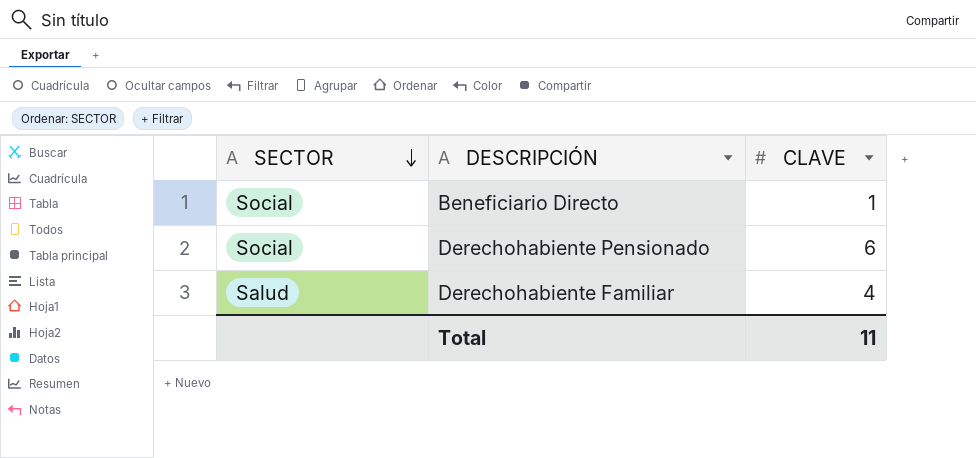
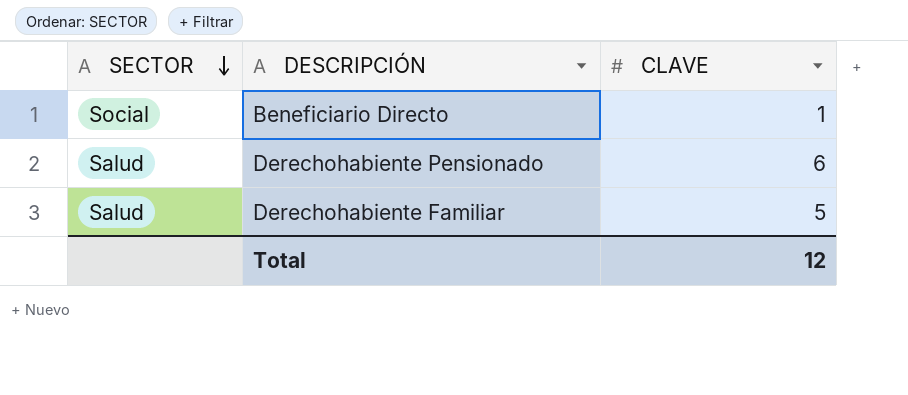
Derechohabiente Pensionado | SECTOR: Social -> Salud
Derechohabiente Familiar | CLAVE: 4 -> 5
Total | CLAVE: 11 -> 12

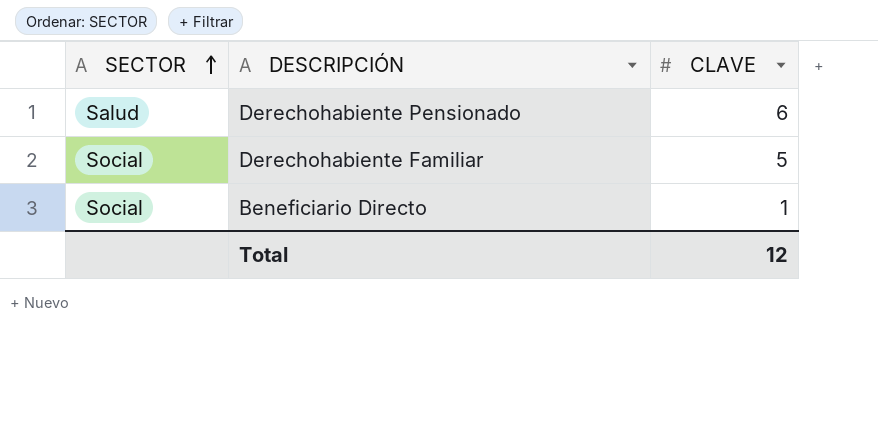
row order: SECTOR descending -> SECTOR ascending
Derechohabiente Familiar | SECTOR: Salud -> Social

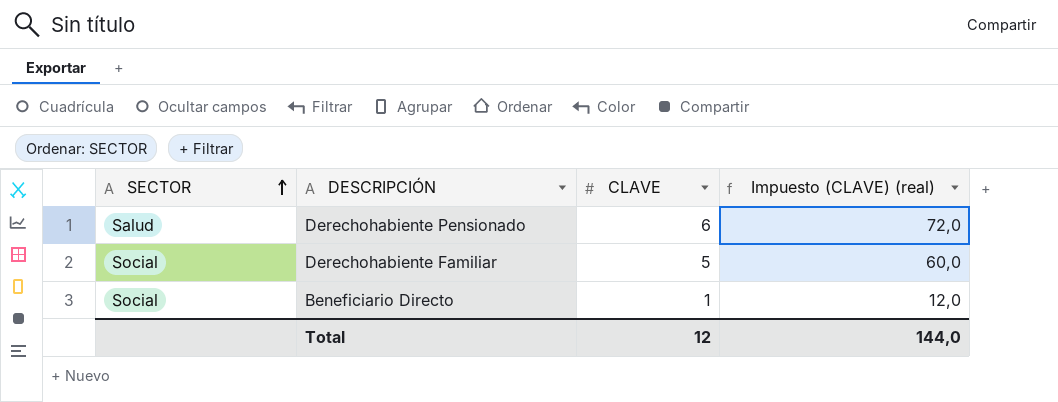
column Impuesto (CLAVE) (real) | formula: none -> [CLAVE] * 12

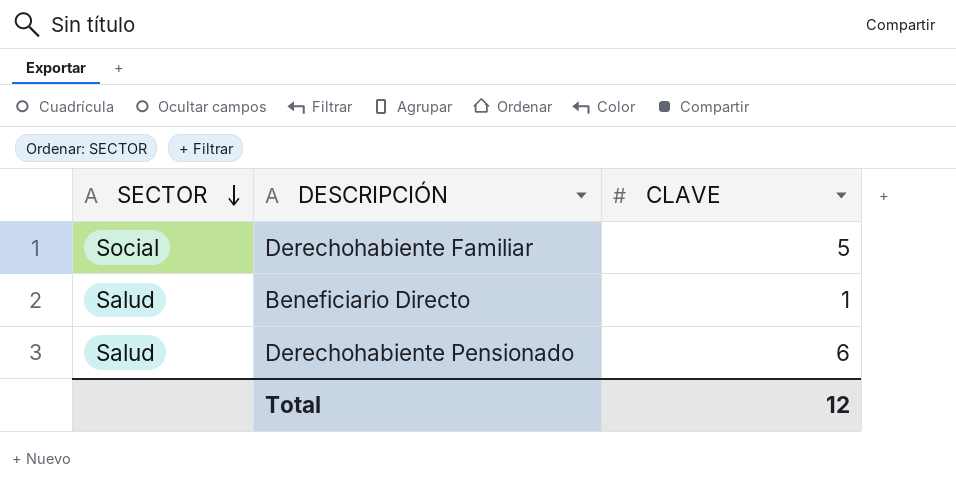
row order: SECTOR ascending -> SECTOR descending
column Impuesto (CLAVE) (real) | formula: [CLAVE] * 12 -> none
Beneficiario Directo | SECTOR: Social -> Salud

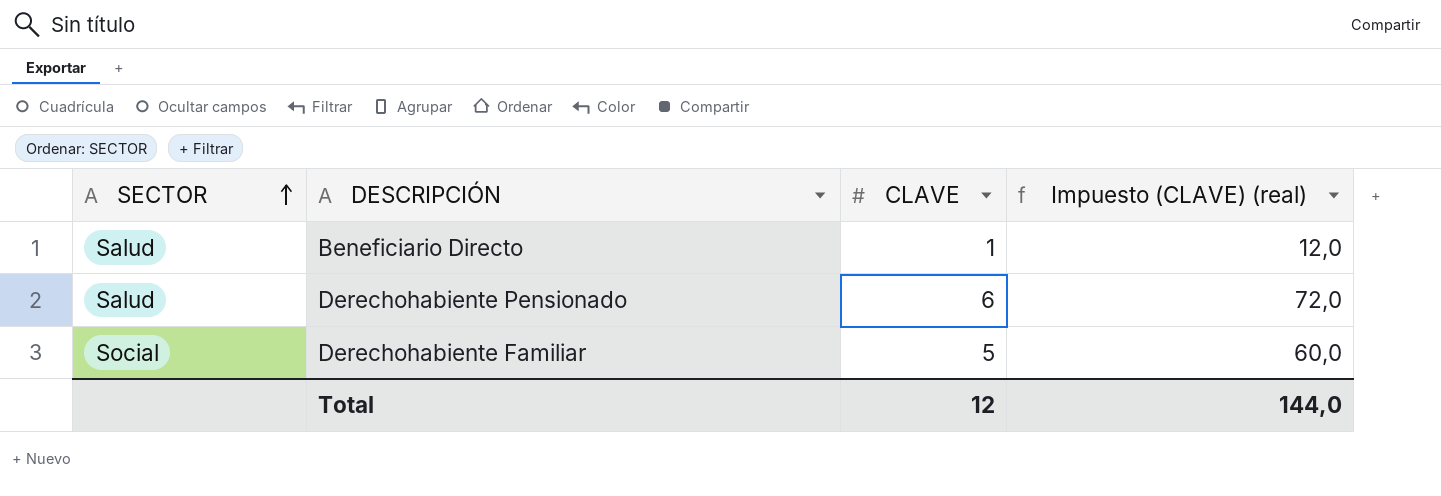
row order: SECTOR descending -> SECTOR ascending
column Impuesto (CLAVE) (real) | formula: none -> [CLAVE] * 12

